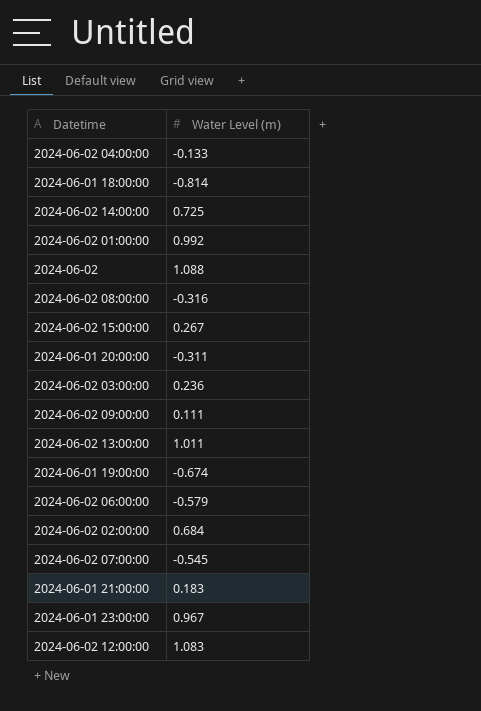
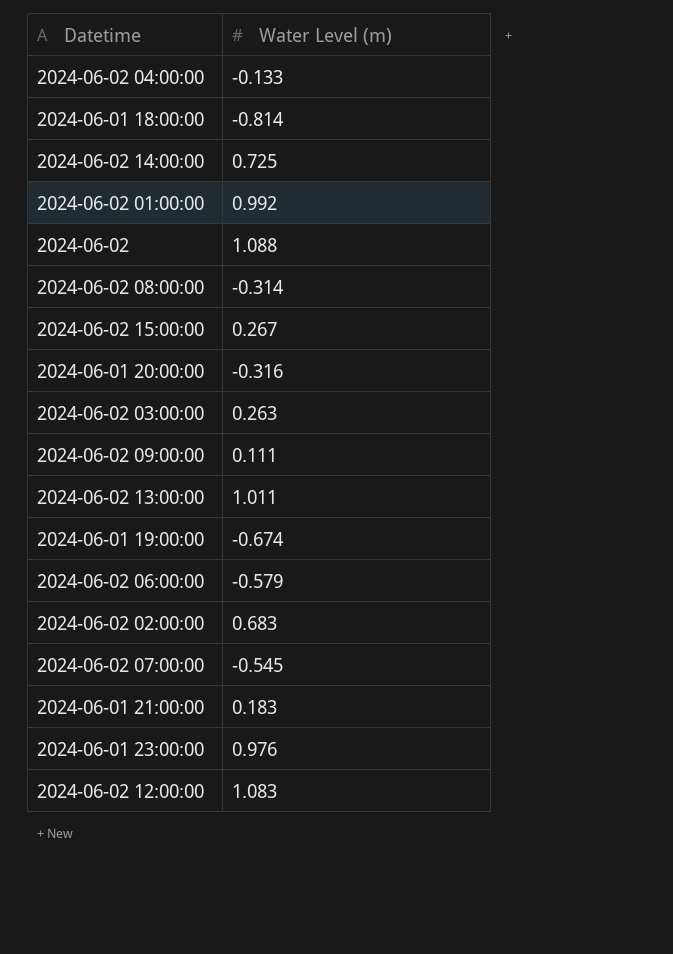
2024-06-02 08:00:00 | Water Level (m): -0.316 -> -0.314
2024-06-01 20:00:00 | Water Level (m): -0.311 -> -0.316
2024-06-02 03:00:00 | Water Level (m): 0.236 -> 0.263
2024-06-02 02:00:00 | Water Level (m): 0.684 -> 0.683
2024-06-01 23:00:00 | Water Level (m): 0.967 -> 0.976

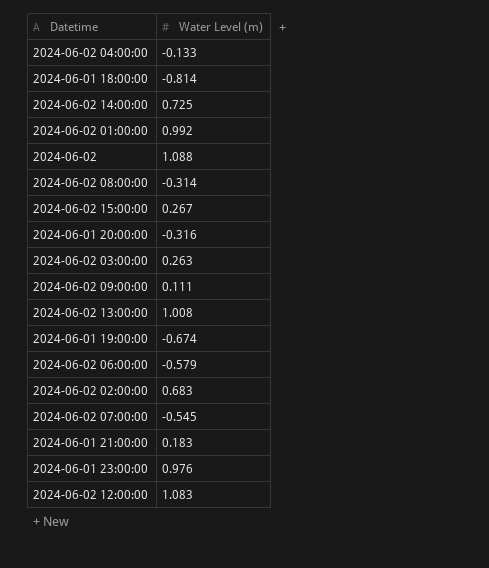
2024-06-02 13:00:00 | Water Level (m): 1.011 -> 1.008

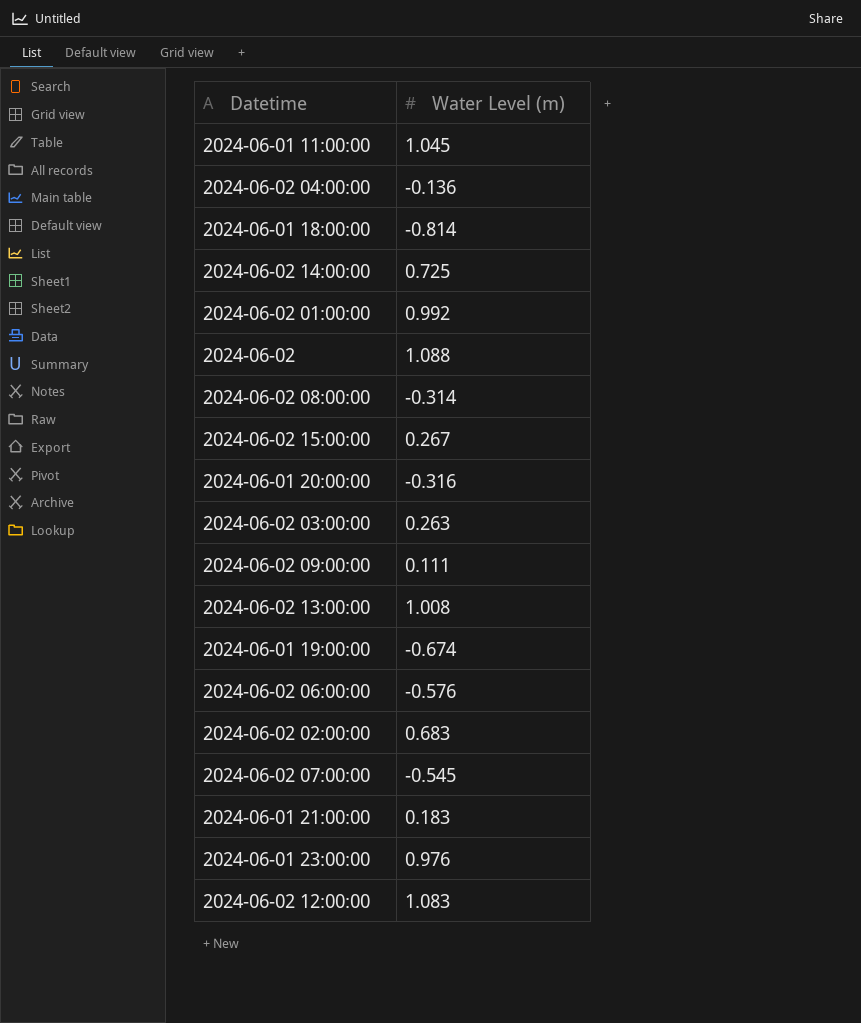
row 2024-06-01 11:00:00: none -> 1.045
2024-06-02 04:00:00 | Water Level (m): -0.133 -> -0.136
2024-06-02 06:00:00 | Water Level (m): -0.579 -> -0.576

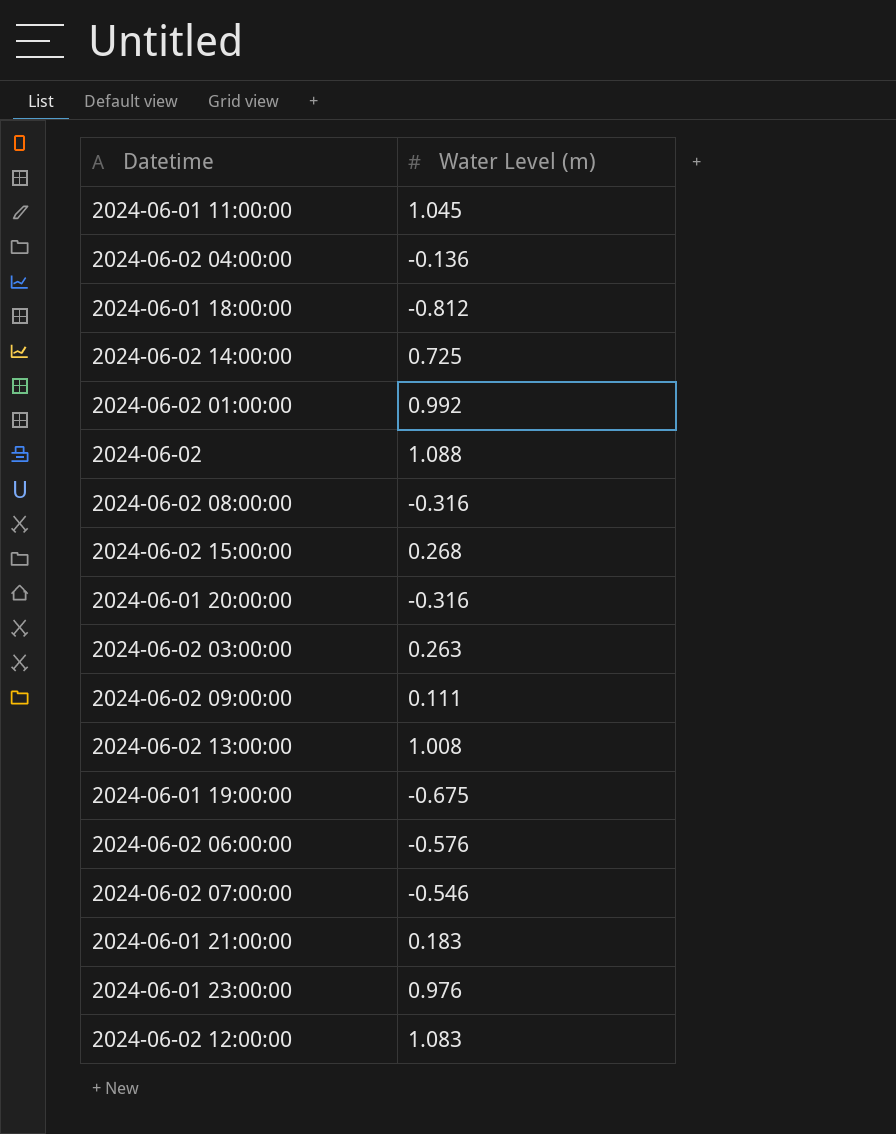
row 2024-06-02 02:00:00: 0.683 -> none
2024-06-01 18:00:00 | Water Level (m): -0.814 -> -0.812
2024-06-02 08:00:00 | Water Level (m): -0.314 -> -0.316
2024-06-02 15:00:00 | Water Level (m): 0.267 -> 0.268
2024-06-01 19:00:00 | Water Level (m): -0.674 -> -0.675
2024-06-02 07:00:00 | Water Level (m): -0.545 -> -0.546

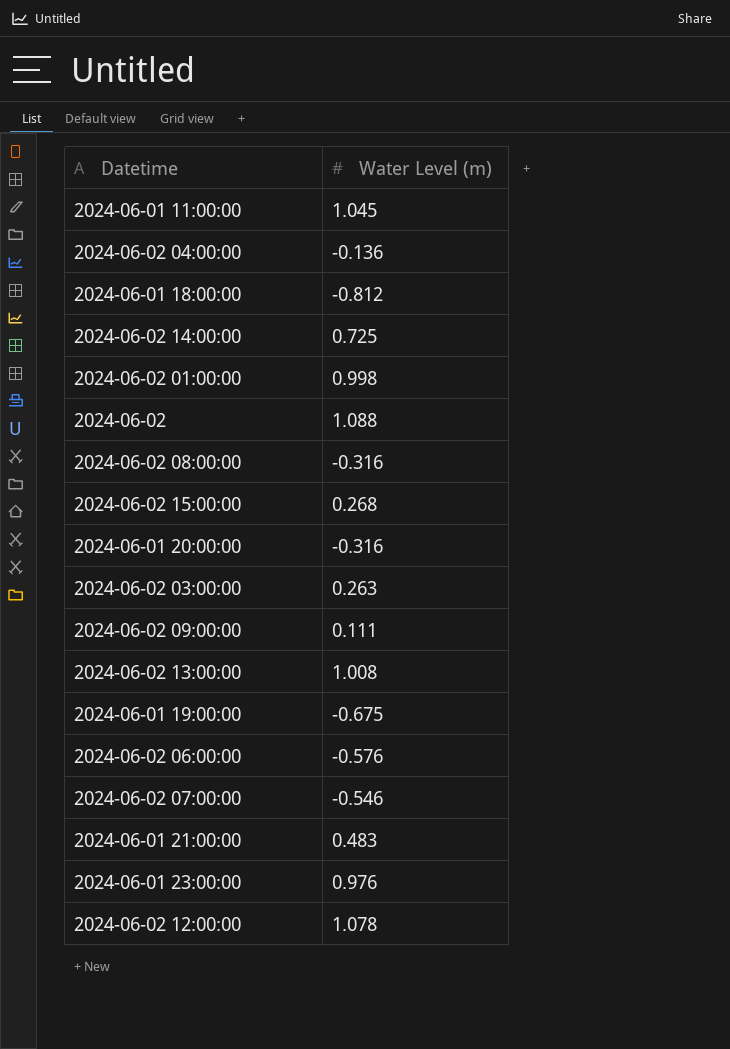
2024-06-02 01:00:00 | Water Level (m): 0.992 -> 0.998
2024-06-01 21:00:00 | Water Level (m): 0.183 -> 0.483
2024-06-02 12:00:00 | Water Level (m): 1.083 -> 1.078

